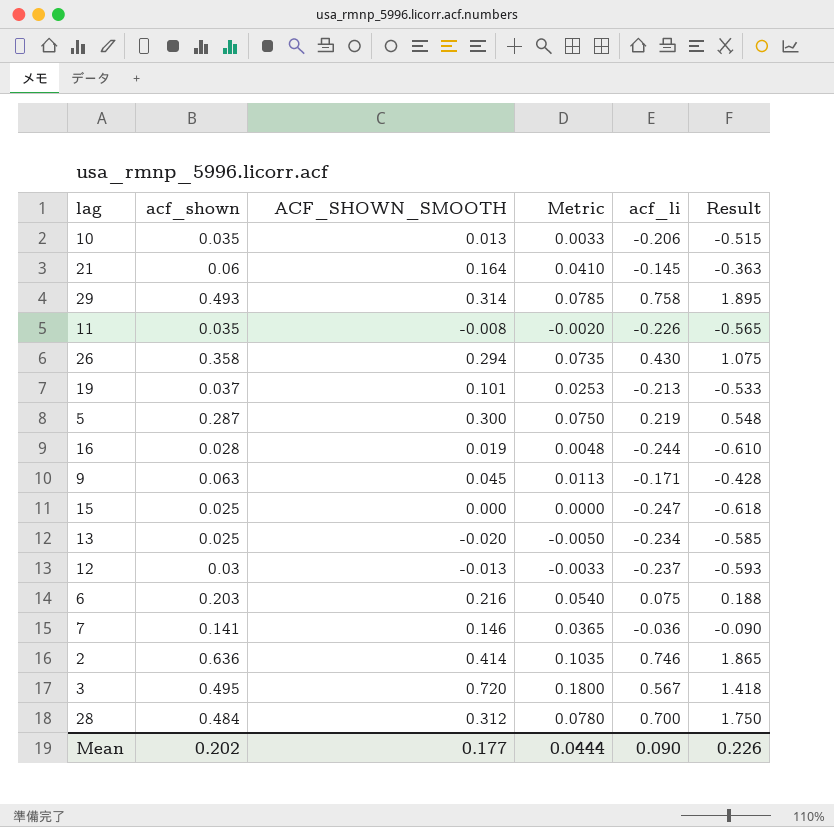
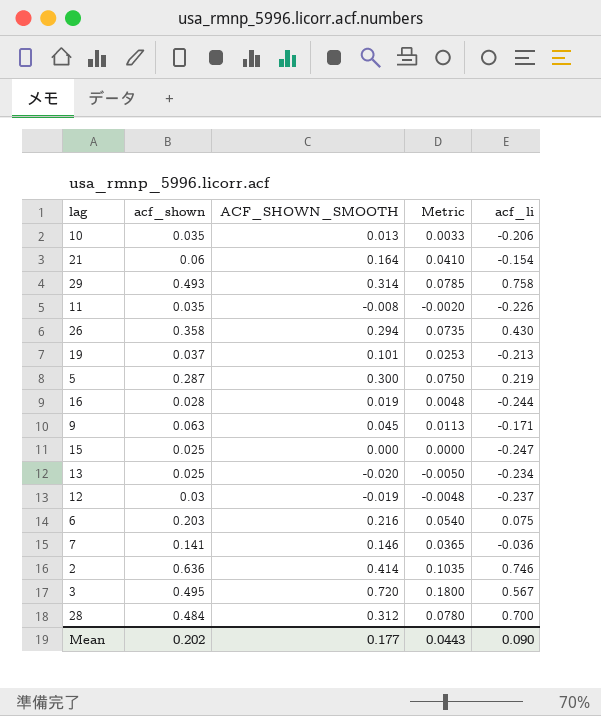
column Result | formula: [acf_li] * 2.5 -> none
21 | acf_li: -0.145 -> -0.154
12 | ACF_SHOWN_SMOOTH: -0.013 -> -0.019
12 | Metric: -0.0033 -> -0.0048
Mean | Metric: 0.0444 -> 0.0443

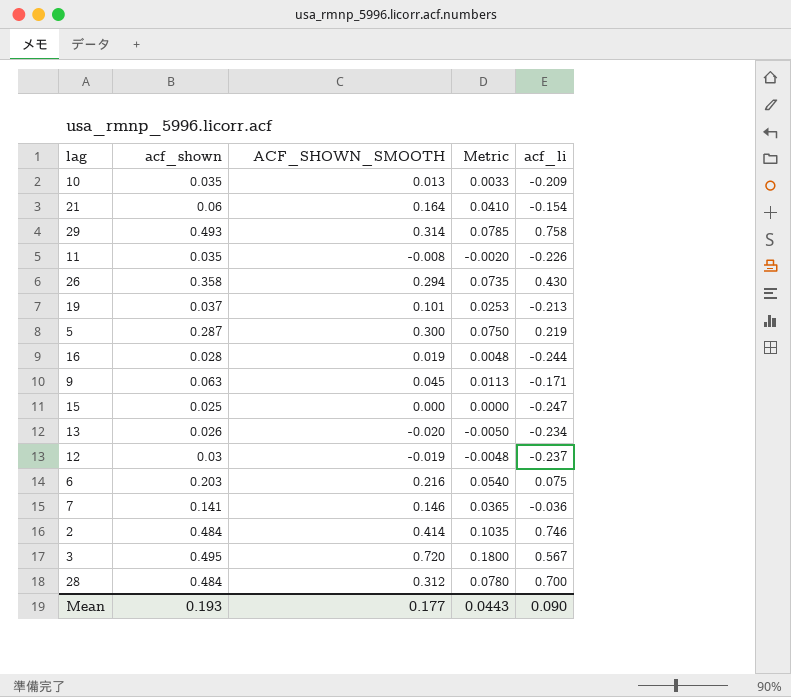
10 | acf_li: -0.206 -> -0.209
13 | acf_shown: 0.025 -> 0.026
2 | acf_shown: 0.636 -> 0.484
Mean | acf_shown: 0.202 -> 0.193

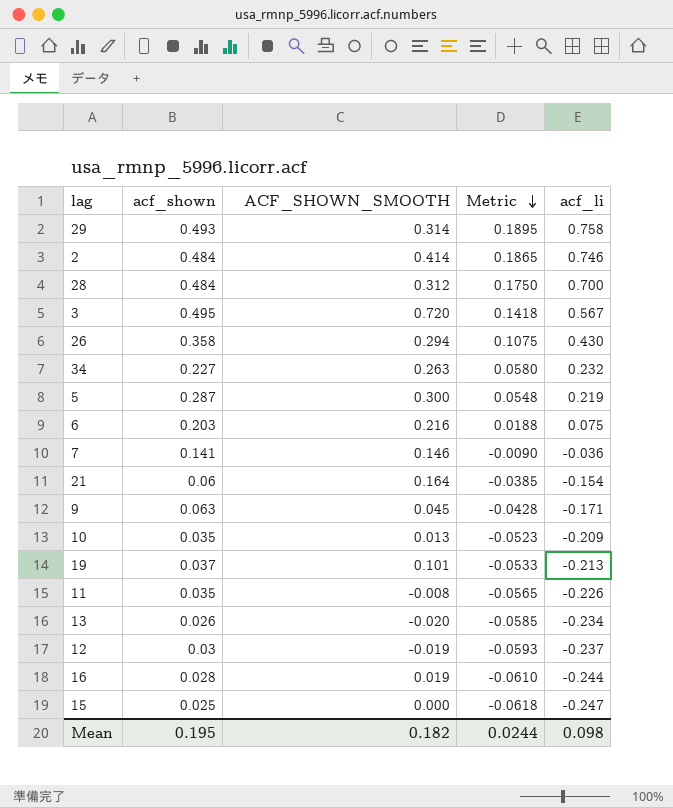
row order: none -> Metric descending
column Metric | formula: [ACF_SHOWN_SMOOTH] * 0.25 -> [acf_li] * 0.25
row 34: none -> 0.227 | 0.263 | 0.0580 | 0.232
Mean | acf_shown: 0.193 -> 0.195
Mean | ACF_SHOWN_SMOOTH: 0.177 -> 0.182
Mean | Metric: 0.0443 -> 0.0244
Mean | acf_li: 0.090 -> 0.098

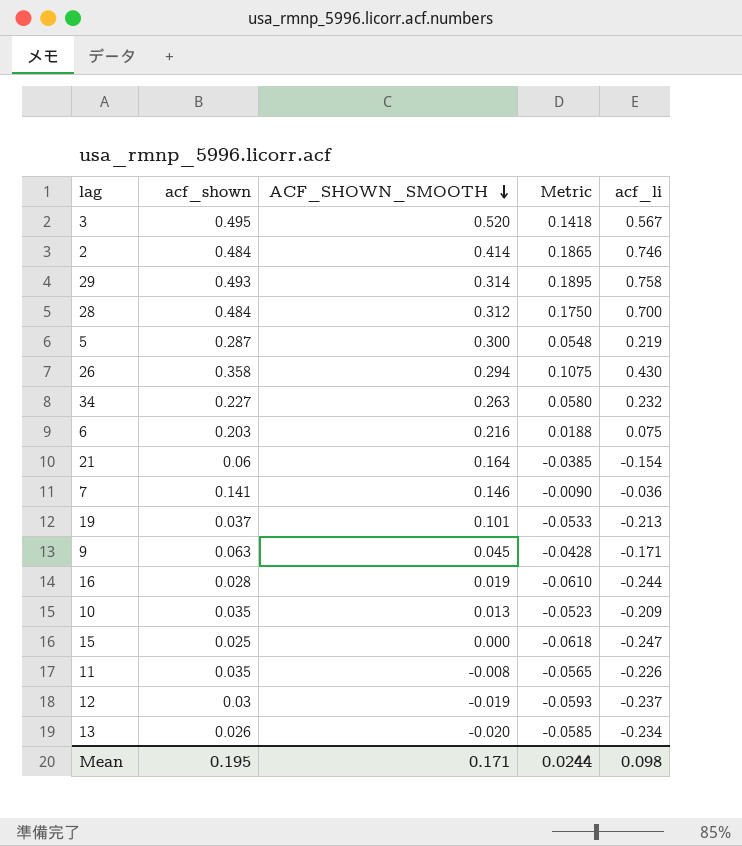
row order: Metric descending -> ACF_SHOWN_SMOOTH descending
3 | ACF_SHOWN_SMOOTH: 0.720 -> 0.520
Mean | ACF_SHOWN_SMOOTH: 0.182 -> 0.171

